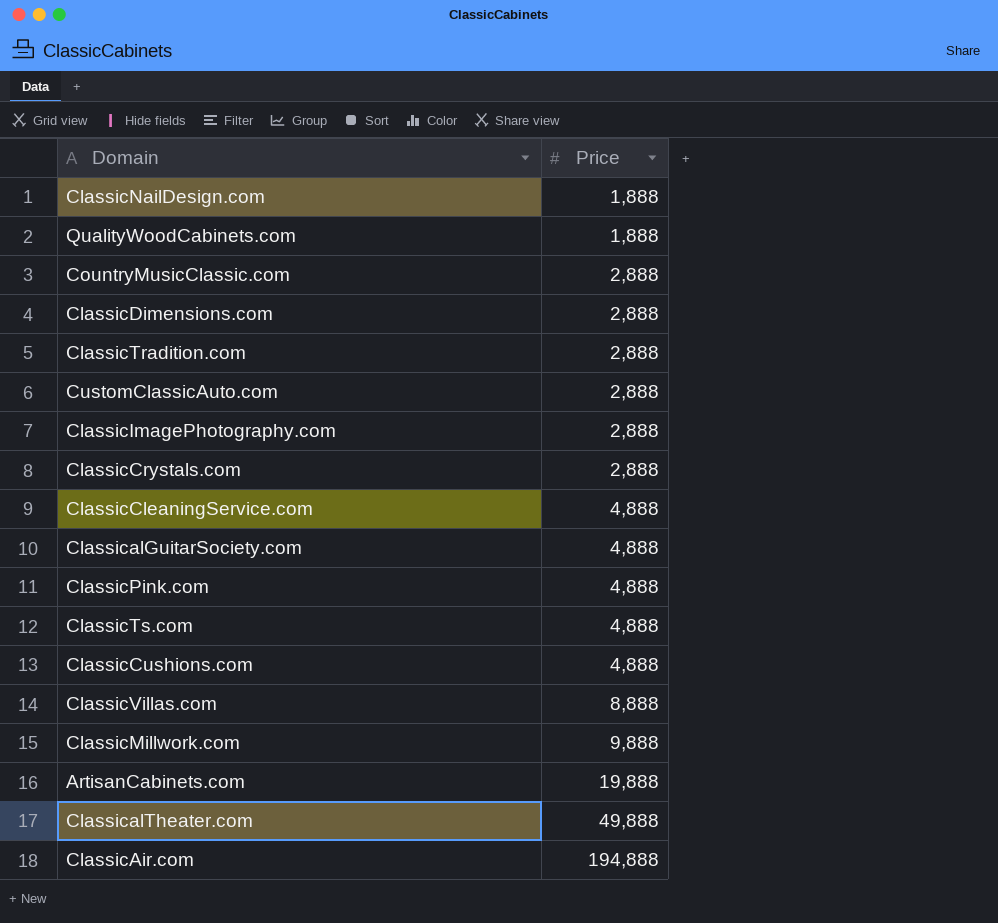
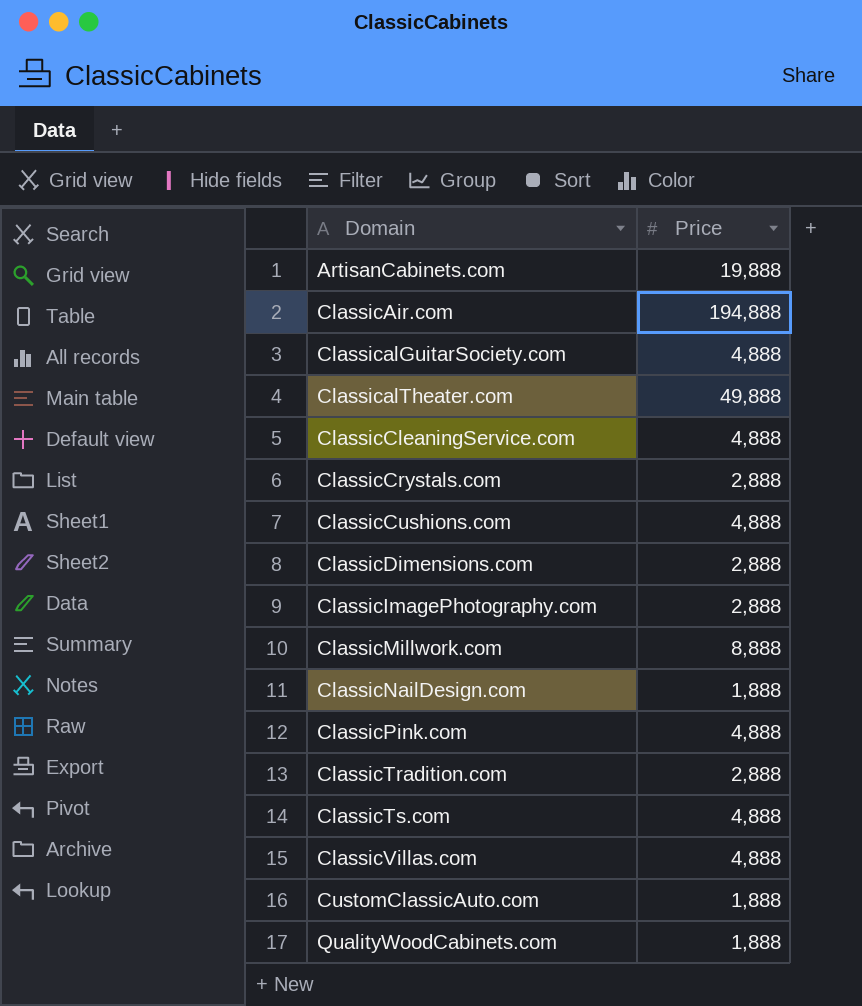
row order: Price ascending -> Domain ascending
row CountryMusicClassic.com: 2,888 -> none
ClassicMillwork.com | Price: 9,888 -> 8,888
ClassicVillas.com | Price: 8,888 -> 4,888
CustomClassicAuto.com | Price: 2,888 -> 1,888

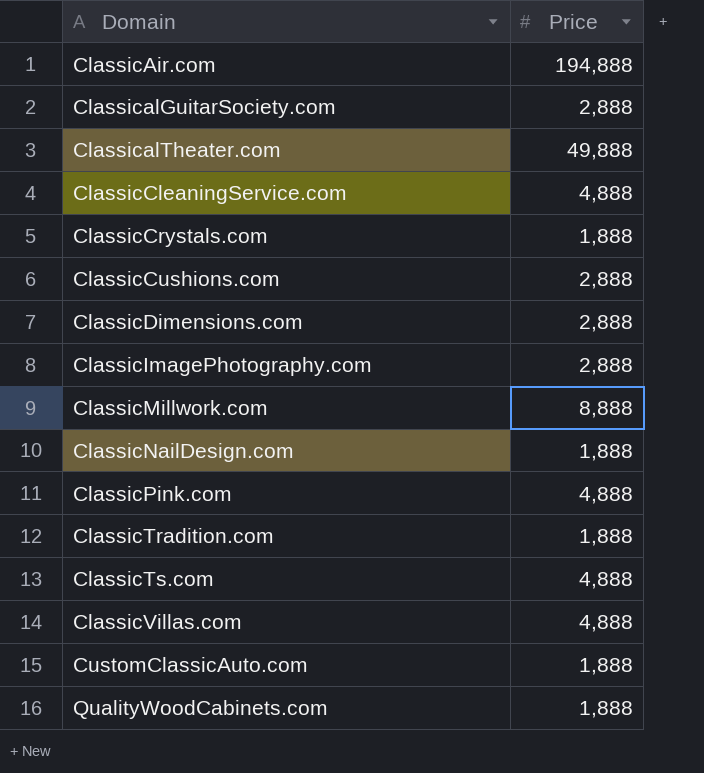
row ArtisanCabinets.com: 19,888 -> none
ClassicalGuitarSociety.com | Price: 4,888 -> 2,888
ClassicCrystals.com | Price: 2,888 -> 1,888
ClassicCushions.com | Price: 4,888 -> 2,888
ClassicTradition.com | Price: 2,888 -> 1,888

